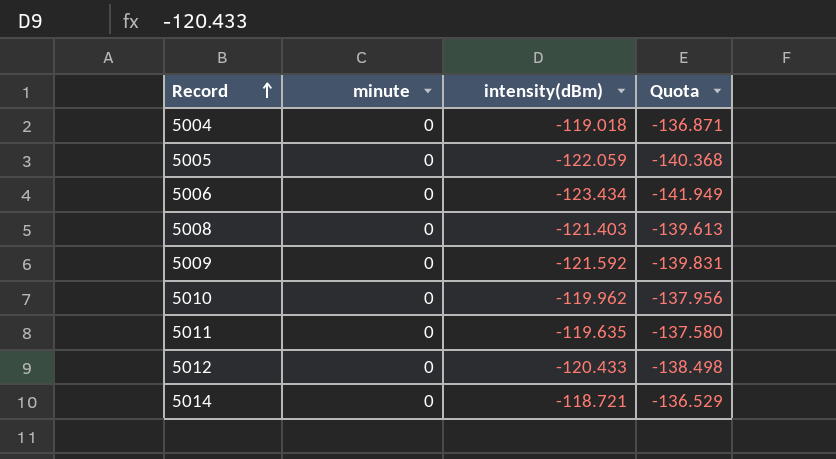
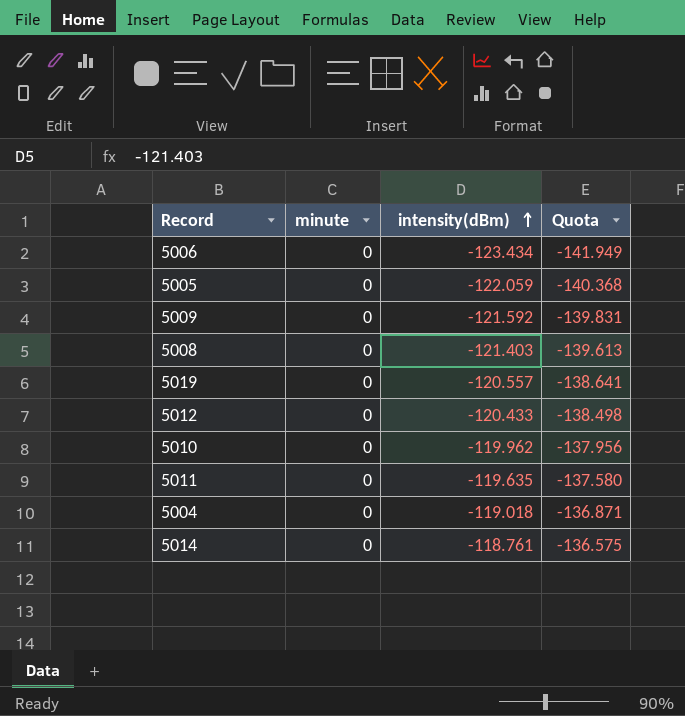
row order: Record ascending -> intensity(dBm) ascending
row 5019: none -> 0 | -120.557 | -138.641
5014 | intensity(dBm): -118.721 -> -118.761
5014 | Quota: -136.529 -> -136.575

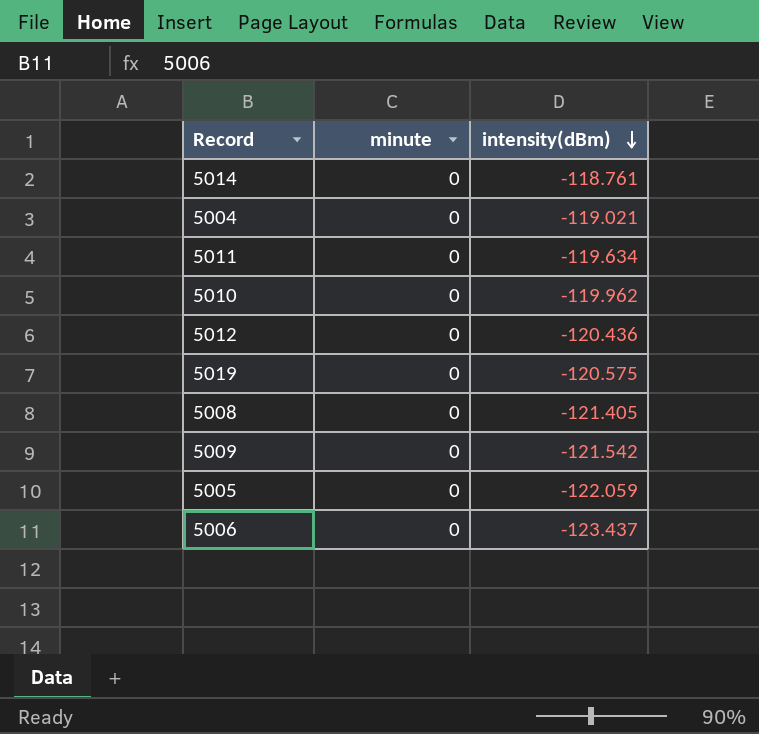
row order: intensity(dBm) ascending -> intensity(dBm) descending
column Quota | formula: [intensity(dBm)] * 1.15 -> none
5004 | intensity(dBm): -119.018 -> -119.021
5011 | intensity(dBm): -119.635 -> -119.634
5012 | intensity(dBm): -120.433 -> -120.436
5019 | intensity(dBm): -120.557 -> -120.575
5008 | intensity(dBm): -121.403 -> -121.405
5009 | intensity(dBm): -121.592 -> -121.542
5006 | intensity(dBm): -123.434 -> -123.437

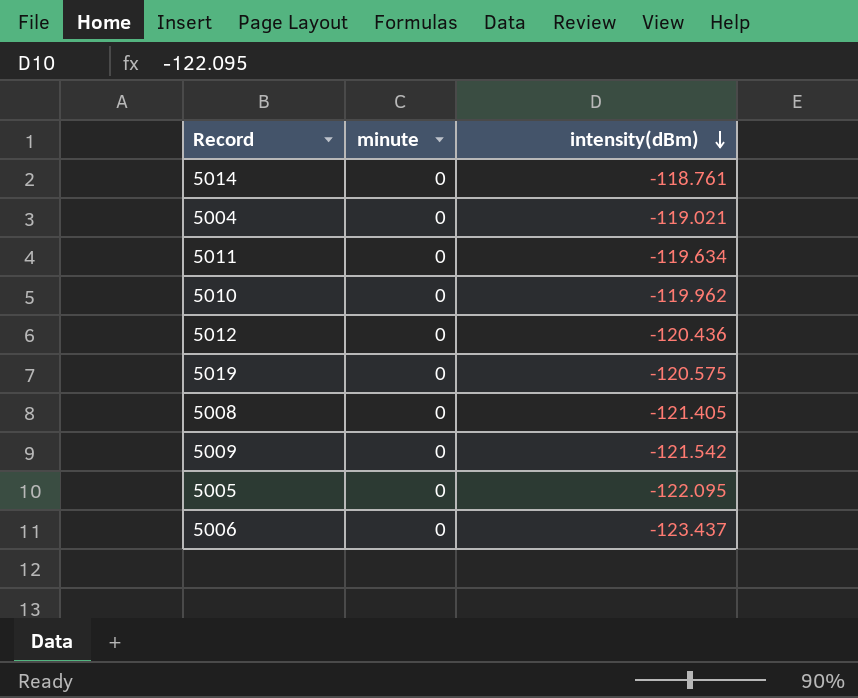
5005 | intensity(dBm): -122.059 -> -122.095

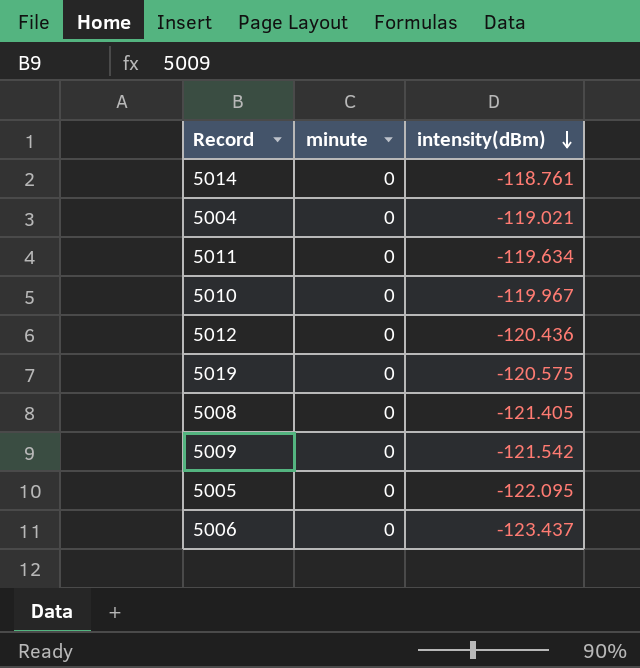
5010 | intensity(dBm): -119.962 -> -119.967

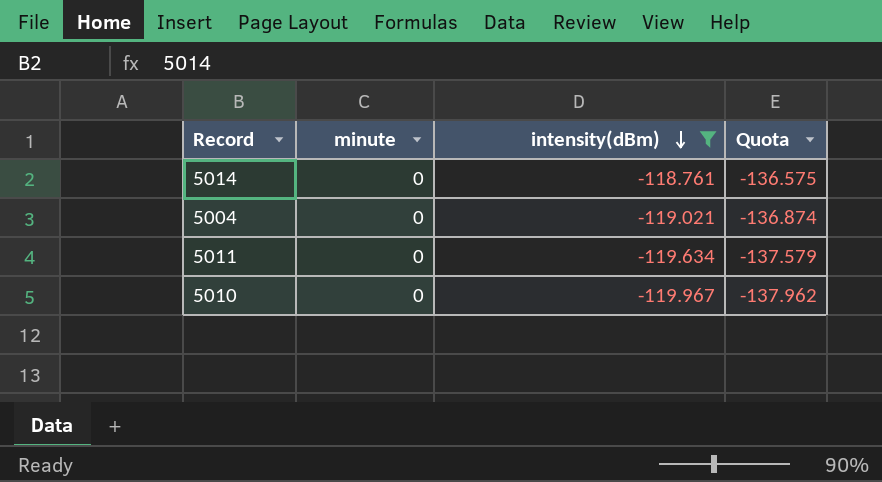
filter: none -> intensity(dBm) >= -119.967
column Quota | formula: none -> [intensity(dBm)] * 1.15

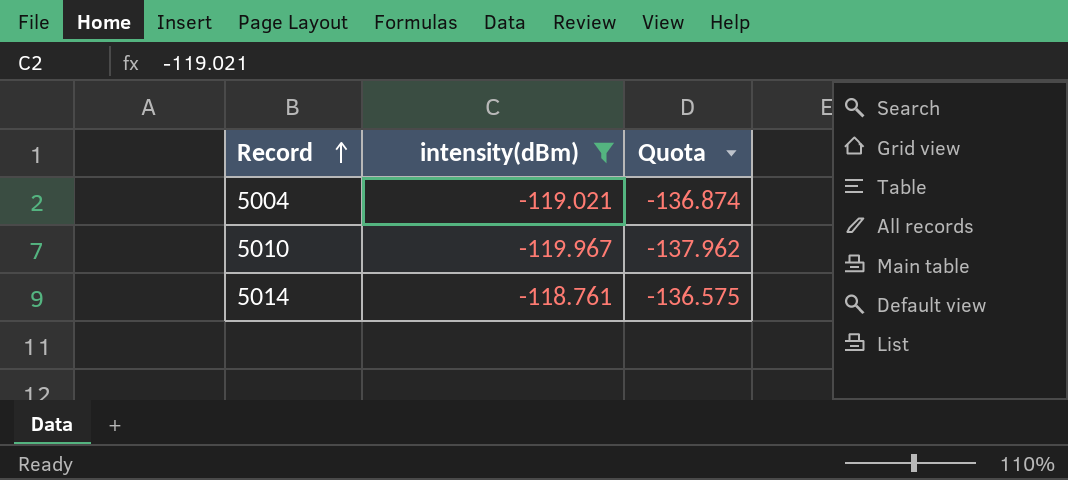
row order: intensity(dBm) descending -> Record ascending
column minute | position: 2 -> none
row 5011: 0 | -119.634 | -137.579 -> none

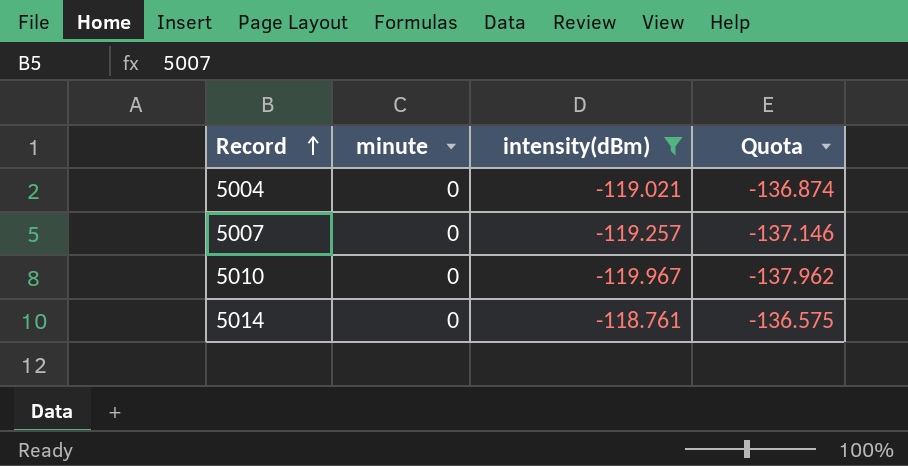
column minute | position: none -> 2
row 5007: none -> 0 | -119.257 | -137.146

